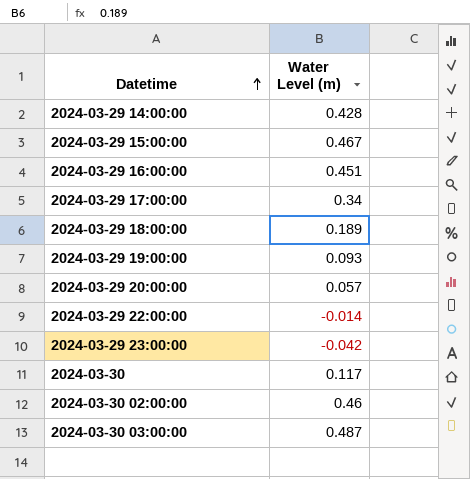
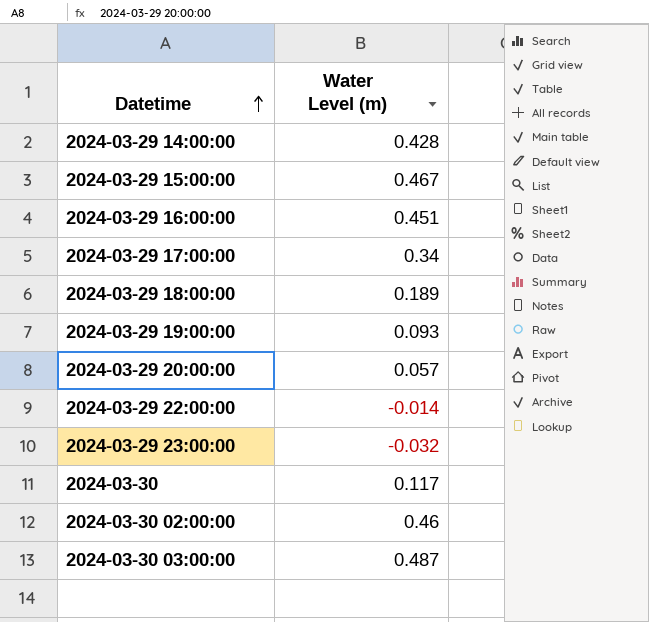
2024-03-29 23:00:00 | Water Level (m): -0.042 -> -0.032

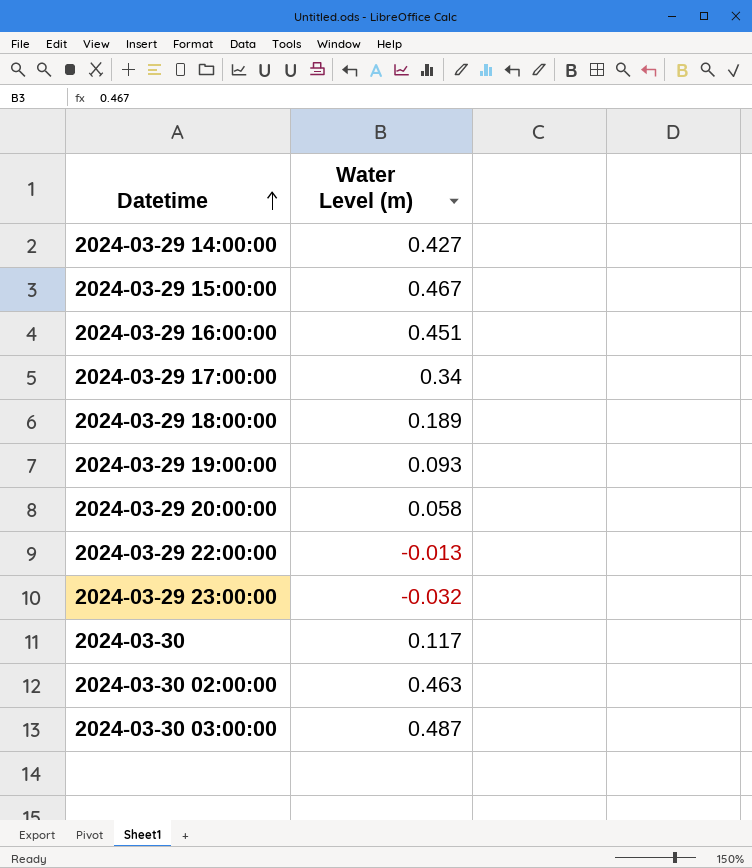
2024-03-29 14:00:00 | Water Level (m): 0.428 -> 0.427
2024-03-29 20:00:00 | Water Level (m): 0.057 -> 0.058
2024-03-29 22:00:00 | Water Level (m): -0.014 -> -0.013
2024-03-30 02:00:00 | Water Level (m): 0.46 -> 0.463

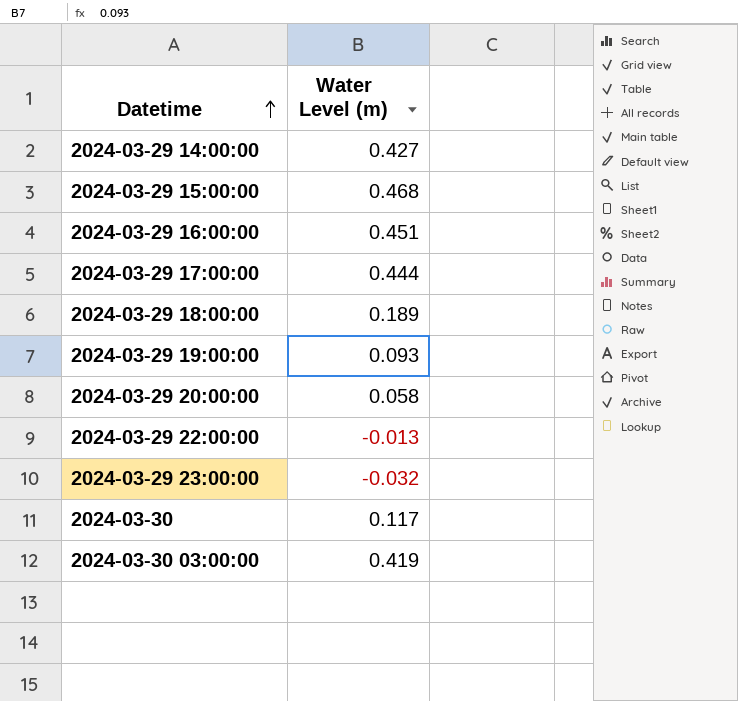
row 2024-03-30 02:00:00: 0.463 -> none
2024-03-29 15:00:00 | Water Level (m): 0.467 -> 0.468
2024-03-29 17:00:00 | Water Level (m): 0.34 -> 0.444
2024-03-30 03:00:00 | Water Level (m): 0.487 -> 0.419

